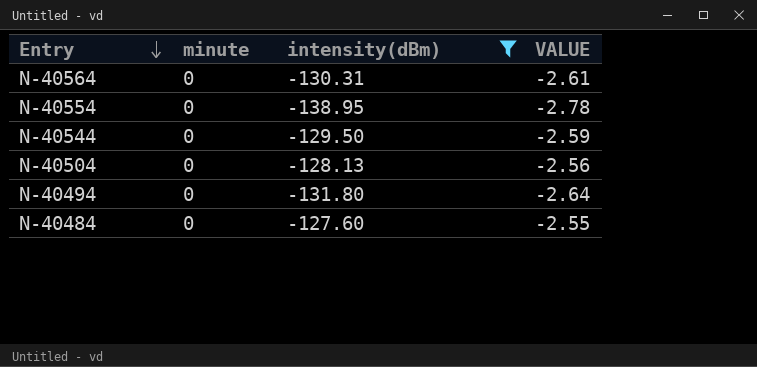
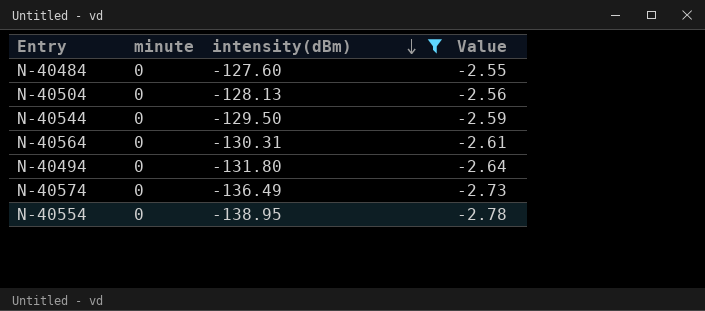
row order: Entry descending -> intensity(dBm) descending
column name: VALUE -> Value
row N-40574: none -> 0 | -136.49 | -2.73

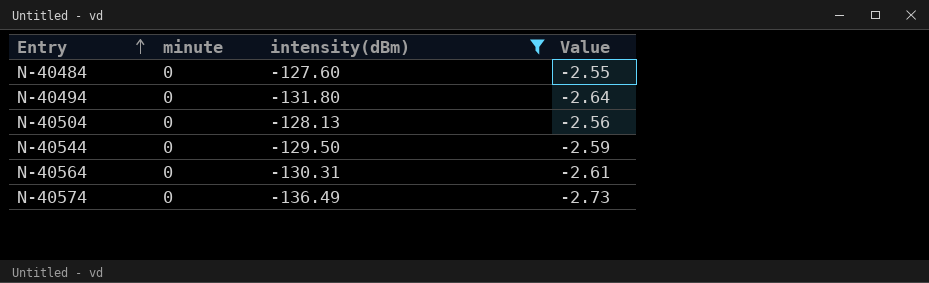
row order: intensity(dBm) descending -> Entry ascending
row N-40554: 0 | -138.95 | -2.78 -> none

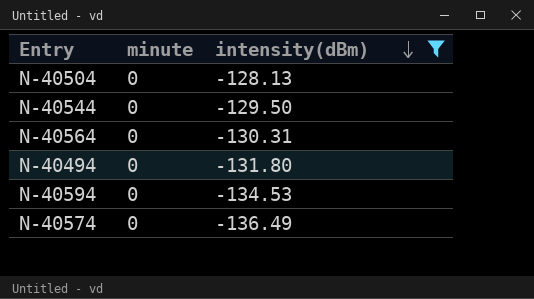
row order: Entry ascending -> intensity(dBm) descending
column Value | formula: [intensity(dBm)] * 0.02 -> none
row N-40484: 0 | -127.60 | -2.55 -> none
row N-40594: none -> 0 | -134.53

